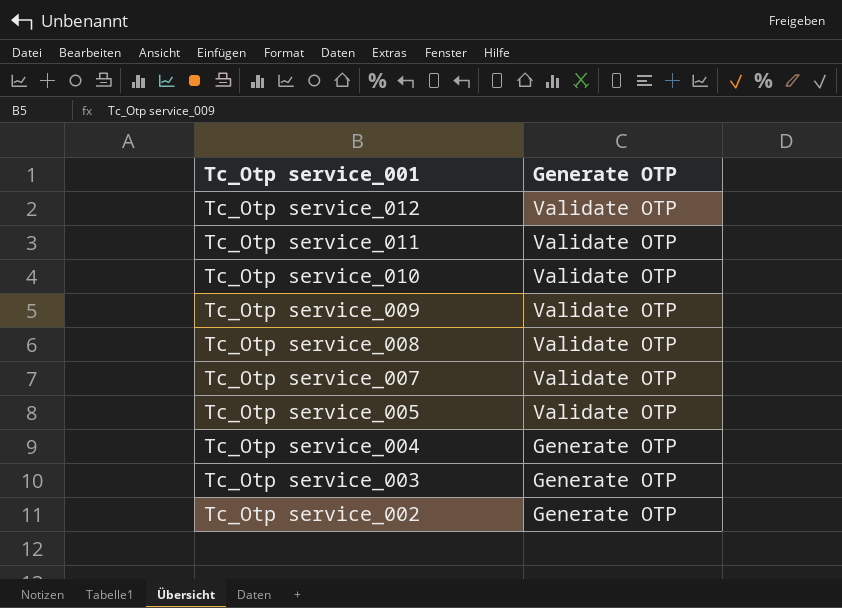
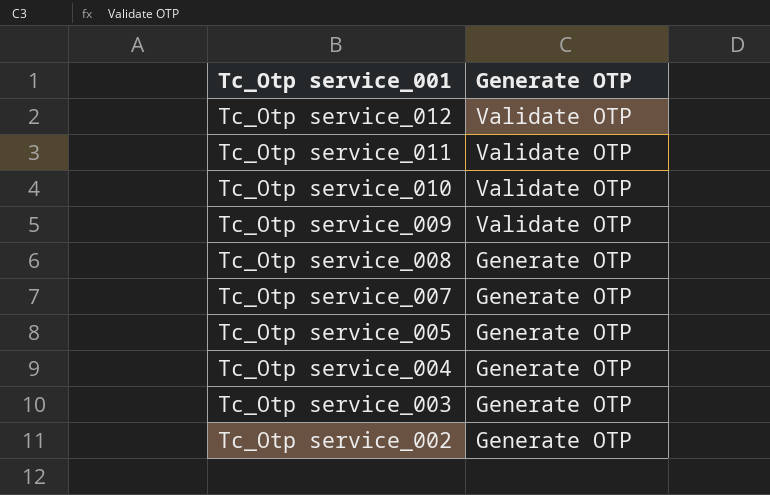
Tc_Otp service_008 | Generate OTP: Validate OTP -> Generate OTP
Tc_Otp service_007 | Generate OTP: Validate OTP -> Generate OTP
Tc_Otp service_005 | Generate OTP: Validate OTP -> Generate OTP

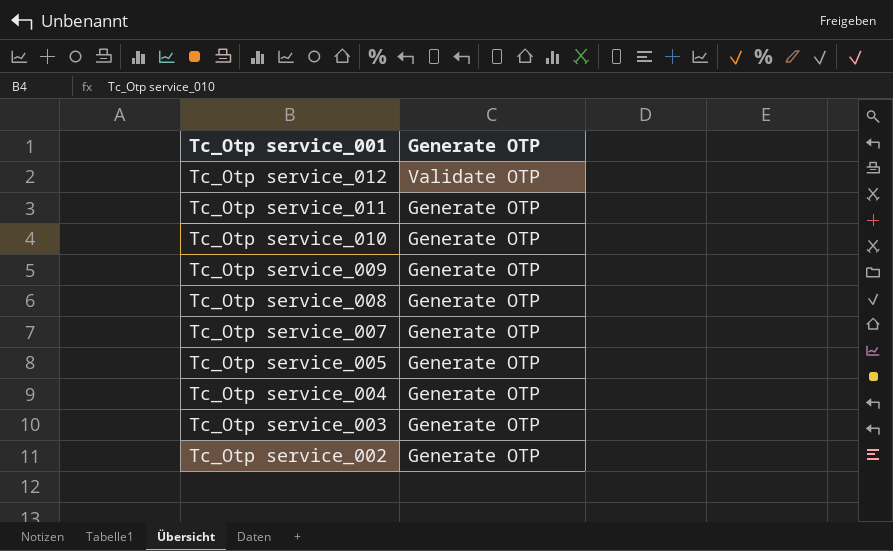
Tc_Otp service_011 | Generate OTP: Validate OTP -> Generate OTP
Tc_Otp service_010 | Generate OTP: Validate OTP -> Generate OTP
Tc_Otp service_009 | Generate OTP: Validate OTP -> Generate OTP

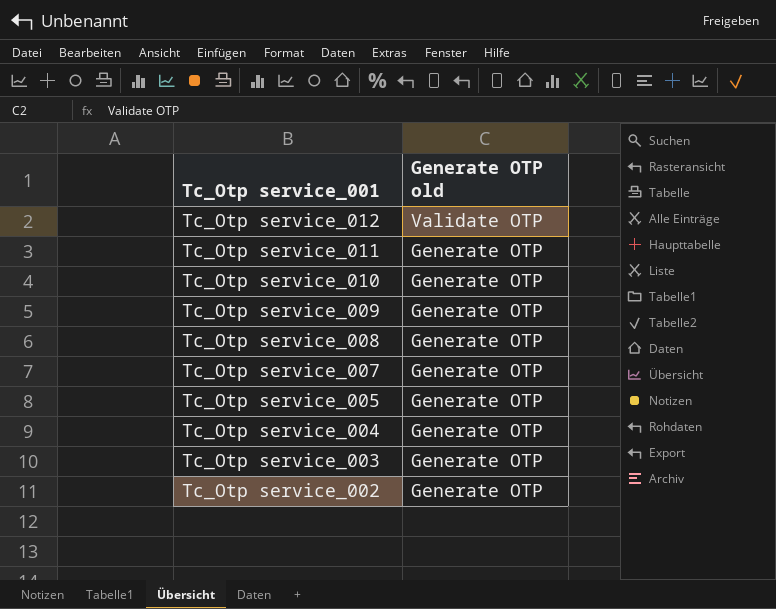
column name: Generate OTP -> Generate OTP old

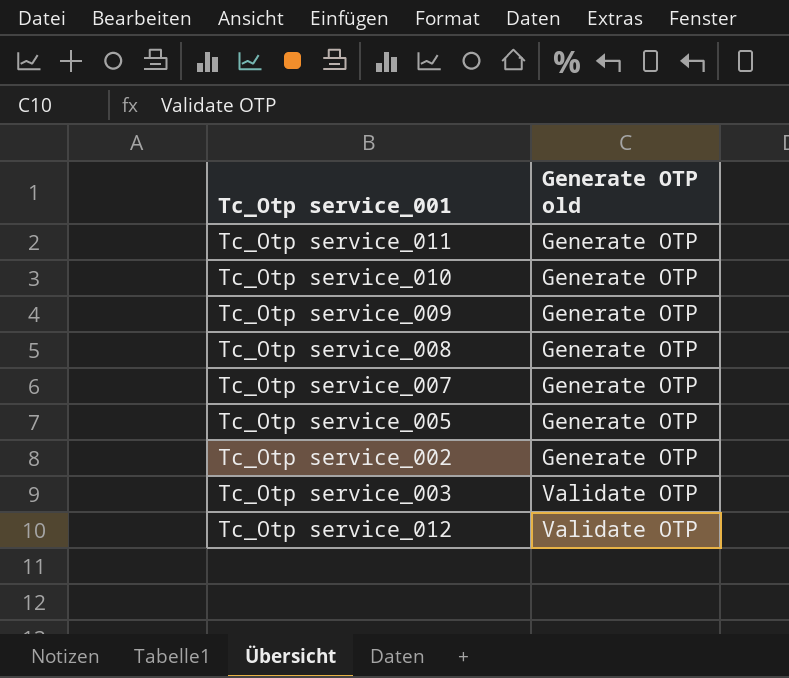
row order: Tc_Otp service_001 descending -> Generate OTP old ascending
row Tc_Otp service_004: Generate OTP -> none
Tc_Otp service_003 | Generate OTP old: Generate OTP -> Validate OTP

